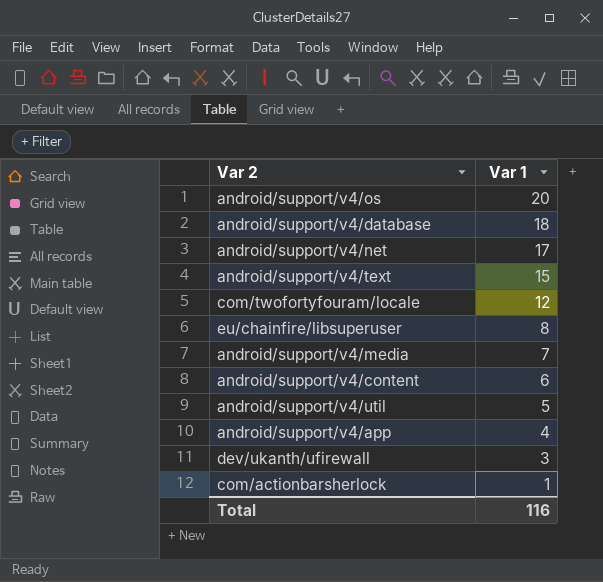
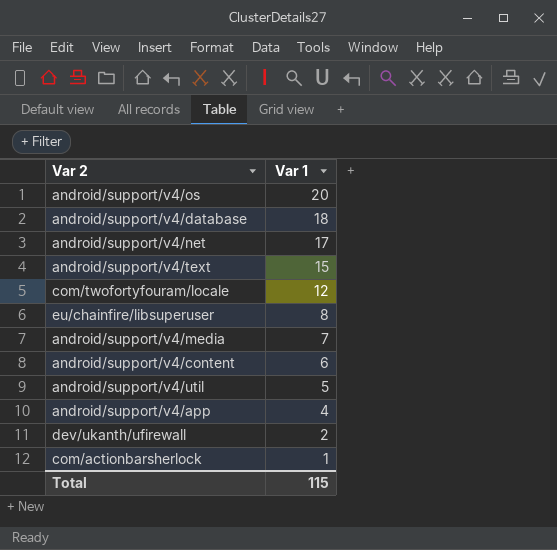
dev/ukanth/ufirewall | Var 1: 3 -> 2
Total | Var 1: 116 -> 115

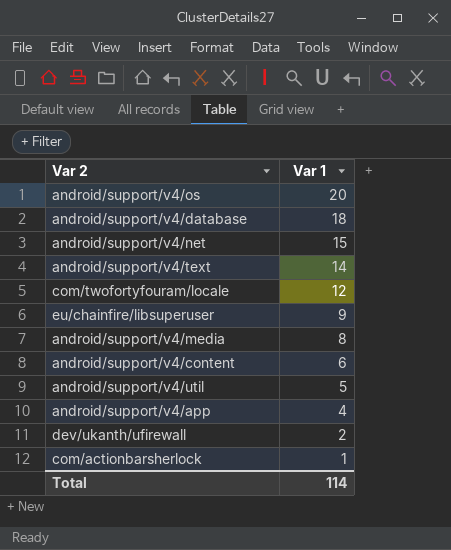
android/support/v4/net | Var 1: 17 -> 15
android/support/v4/text | Var 1: 15 -> 14
eu/chainfire/libsuperuser | Var 1: 8 -> 9
android/support/v4/media | Var 1: 7 -> 8
Total | Var 1: 115 -> 114

